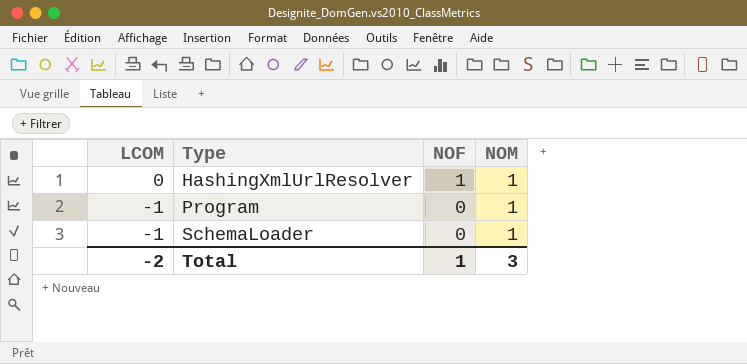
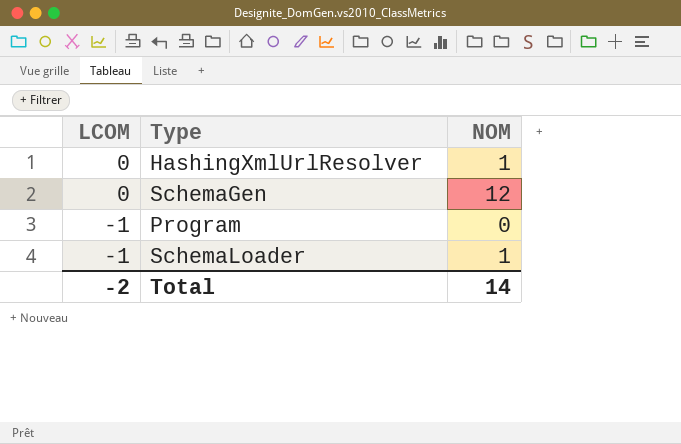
column NOF | position: 3 -> none
row SchemaGen: none -> 0 | 12
Program | NOM: 1 -> 0
Total | NOM: 3 -> 14

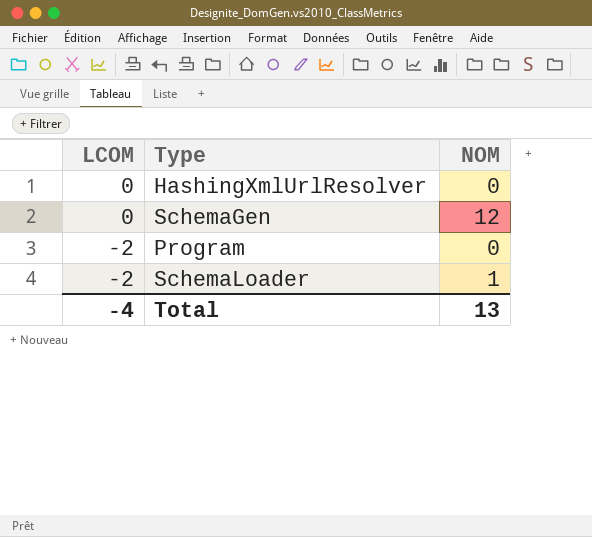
HashingXmlUrlResolver | NOM: 1 -> 0
Program | LCOM: -1 -> -2
SchemaLoader | LCOM: -1 -> -2
Total | LCOM: -2 -> -4
Total | NOM: 14 -> 13

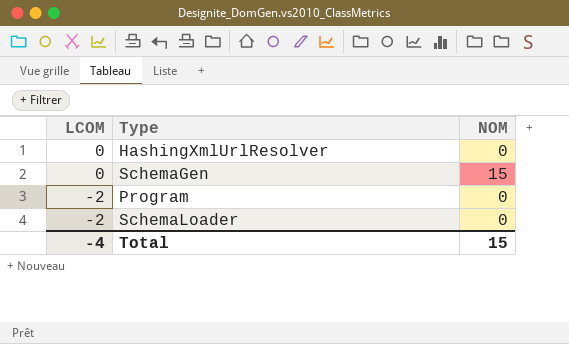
SchemaGen | NOM: 12 -> 15
SchemaLoader | NOM: 1 -> 0
Total | NOM: 13 -> 15

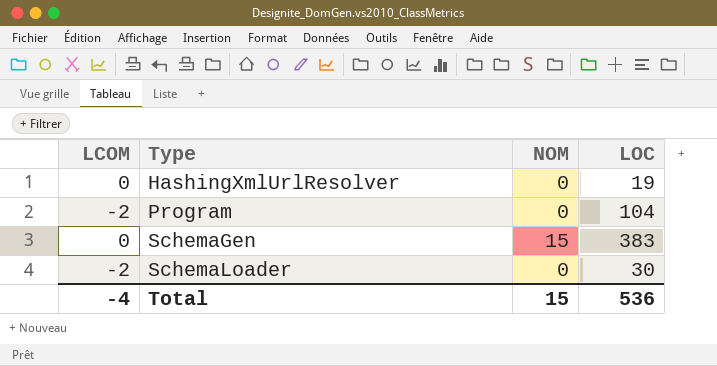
row order: LCOM descending -> Type ascending
column LOC | position: none -> 4

